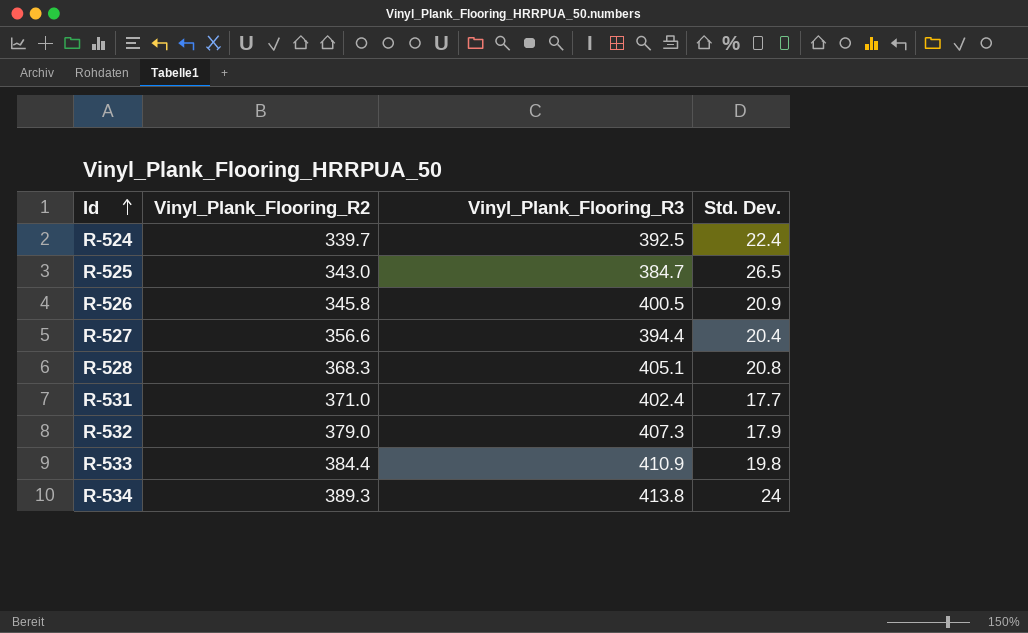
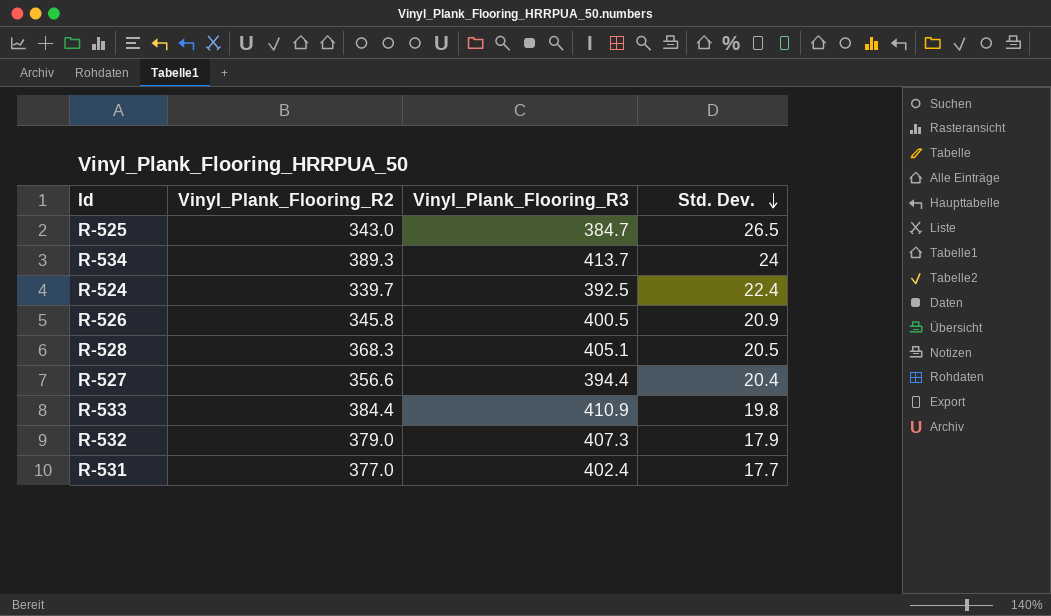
row order: Id ascending -> Std. Dev. descending
R-534 | Vinyl_Plank_Flooring_R3: 413.8 -> 413.7
R-528 | Std. Dev.: 20.8 -> 20.5
R-531 | Vinyl_Plank_Flooring_R2: 371.0 -> 377.0

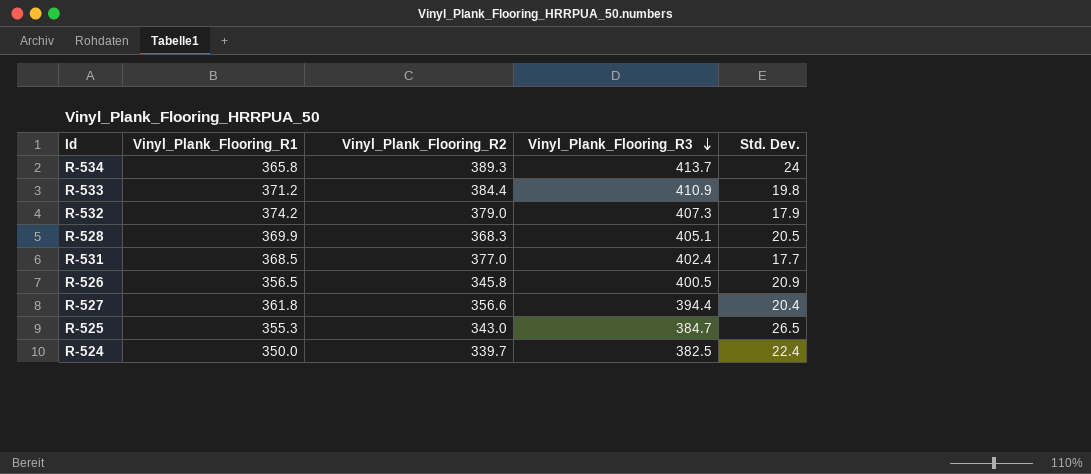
row order: Std. Dev. descending -> Vinyl_Plank_Flooring_R3 descending
column Vinyl_Plank_Flooring_R1 | position: none -> 2
R-524 | Vinyl_Plank_Flooring_R3: 392.5 -> 382.5

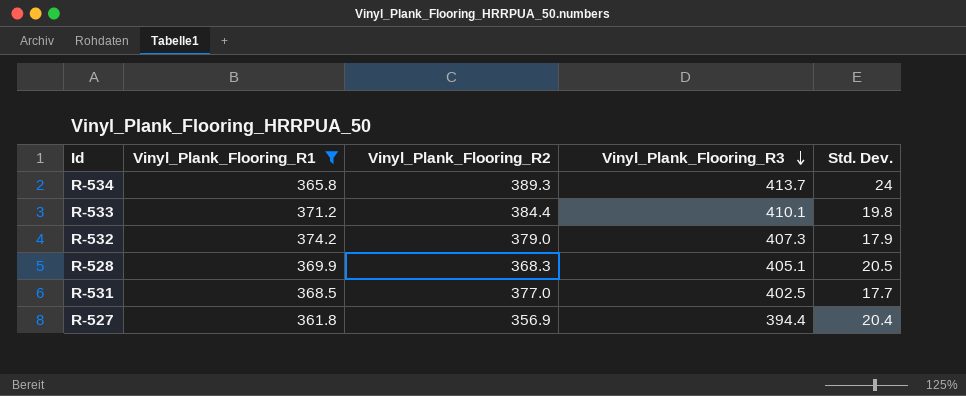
filter: none -> Vinyl_Plank_Flooring_R1 >= 361.8
R-533 | Vinyl_Plank_Flooring_R3: 410.9 -> 410.1
R-531 | Vinyl_Plank_Flooring_R3: 402.4 -> 402.5
R-527 | Vinyl_Plank_Flooring_R2: 356.6 -> 356.9

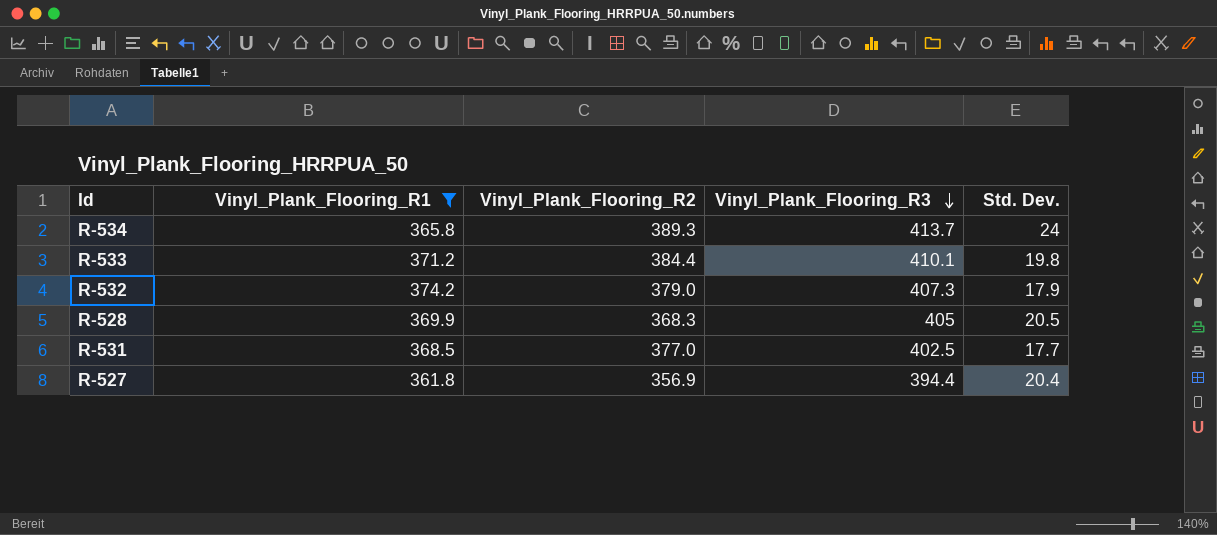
R-528 | Vinyl_Plank_Flooring_R3: 405.1 -> 405

